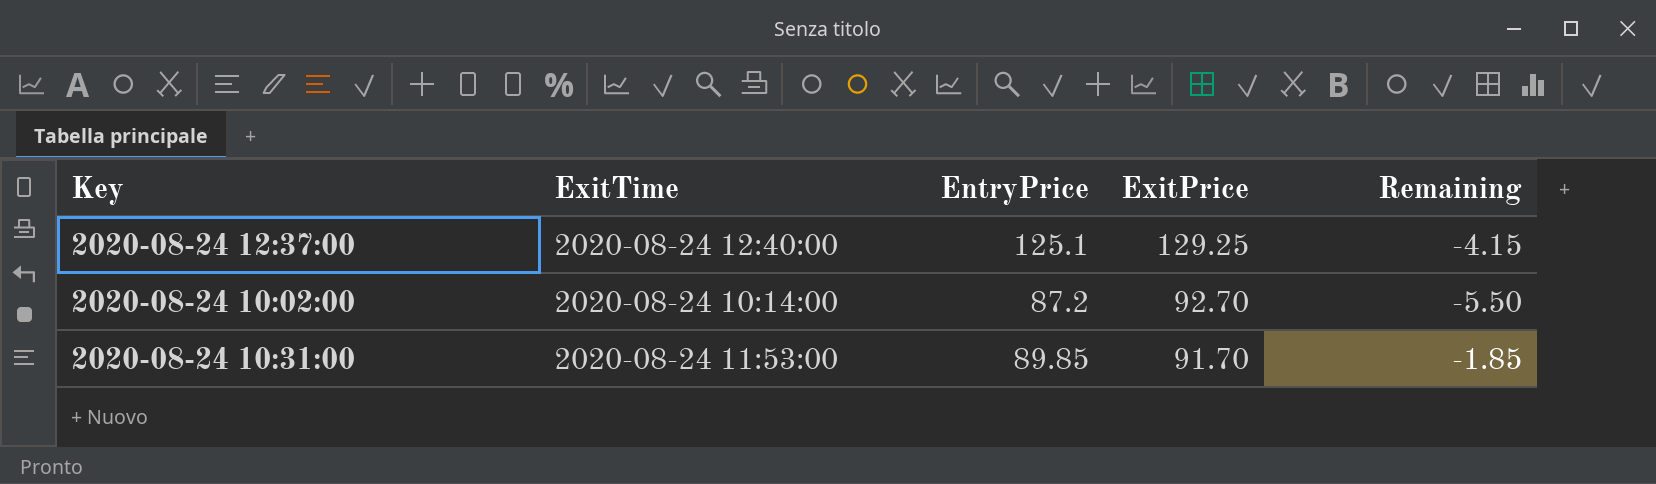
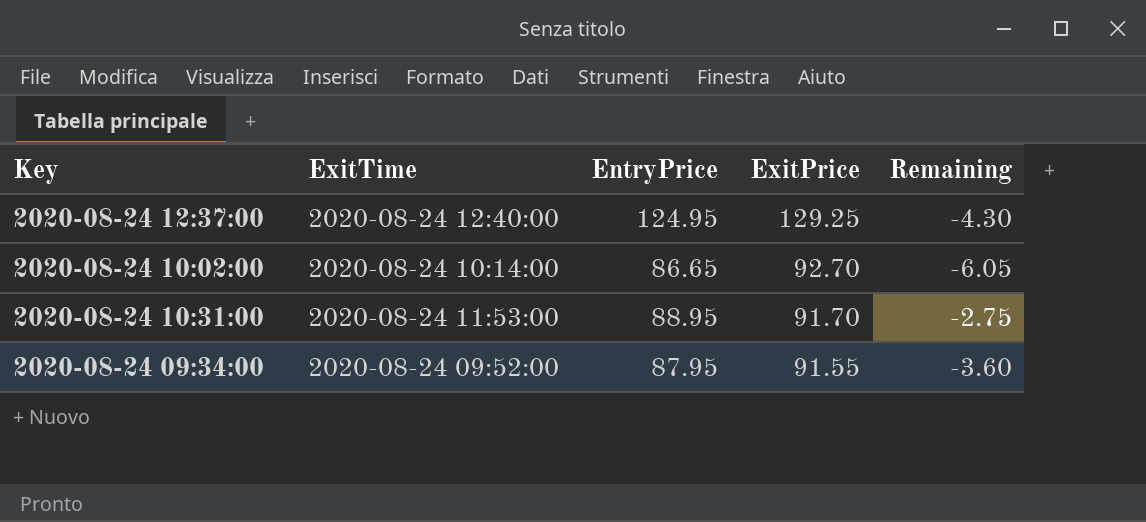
2020-08-24 12:37:00 | EntryPrice: 125.1 -> 124.95
2020-08-24 12:37:00 | Remaining: -4.15 -> -4.30
2020-08-24 10:02:00 | EntryPrice: 87.2 -> 86.65
2020-08-24 10:02:00 | Remaining: -5.50 -> -6.05
2020-08-24 10:31:00 | EntryPrice: 89.85 -> 88.95
2020-08-24 10:31:00 | Remaining: -1.85 -> -2.75
row 2020-08-24 09:34:00: none -> 2020-08-24 09:52:00 | 87.95 | 91.55 | -3.60

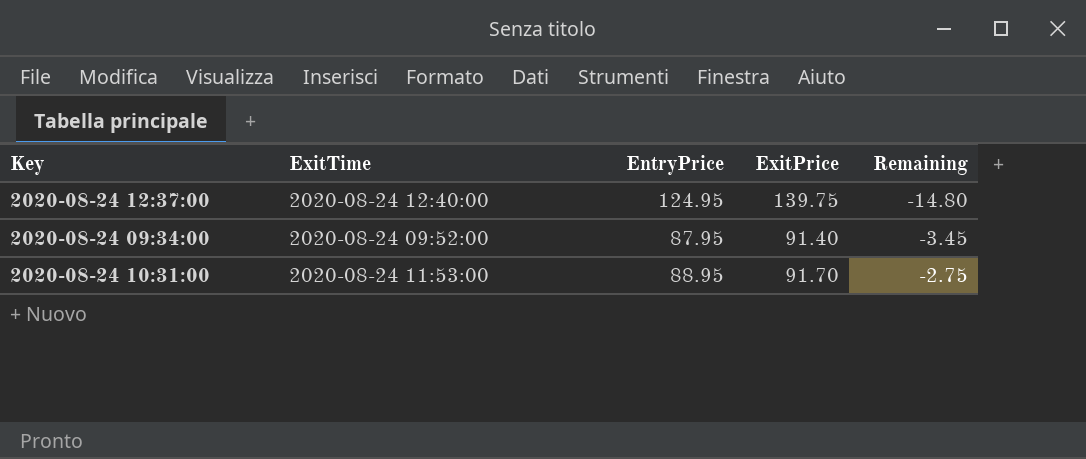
row order: ExitPrice descending -> Remaining ascending
row 2020-08-24 10:02:00: 2020-08-24 10:14:00 | 86.65 | 92.70 | -6.05 -> none
2020-08-24 12:37:00 | ExitPrice: 129.25 -> 139.75
2020-08-24 12:37:00 | Remaining: -4.30 -> -14.80
2020-08-24 09:34:00 | ExitPrice: 91.55 -> 91.40
2020-08-24 09:34:00 | Remaining: -3.60 -> -3.45

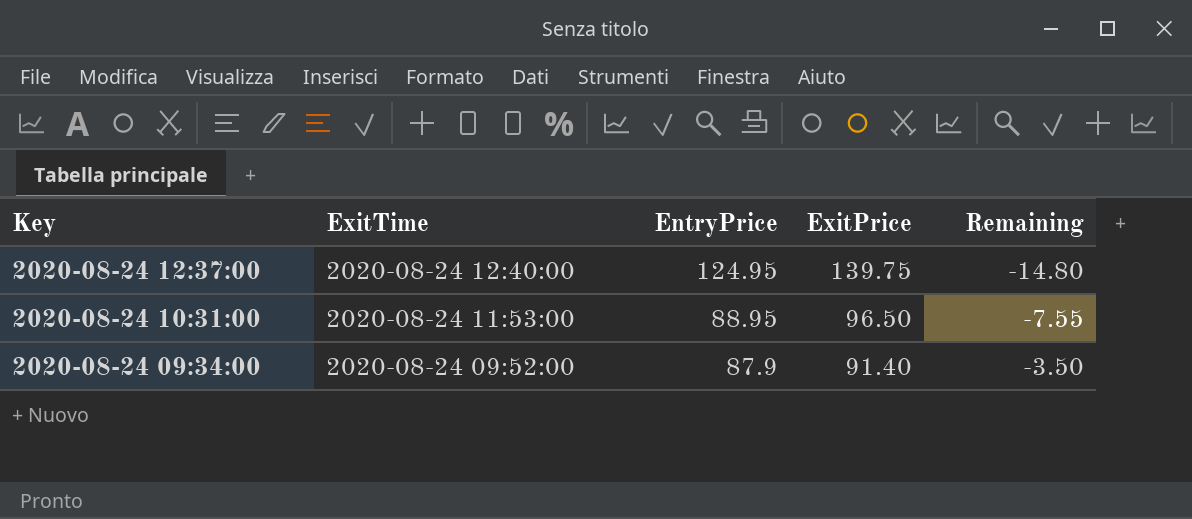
row order: Remaining ascending -> Key descending
2020-08-24 10:31:00 | ExitPrice: 91.70 -> 96.50
2020-08-24 10:31:00 | Remaining: -2.75 -> -7.55
2020-08-24 09:34:00 | EntryPrice: 87.95 -> 87.9
2020-08-24 09:34:00 | Remaining: -3.45 -> -3.50

